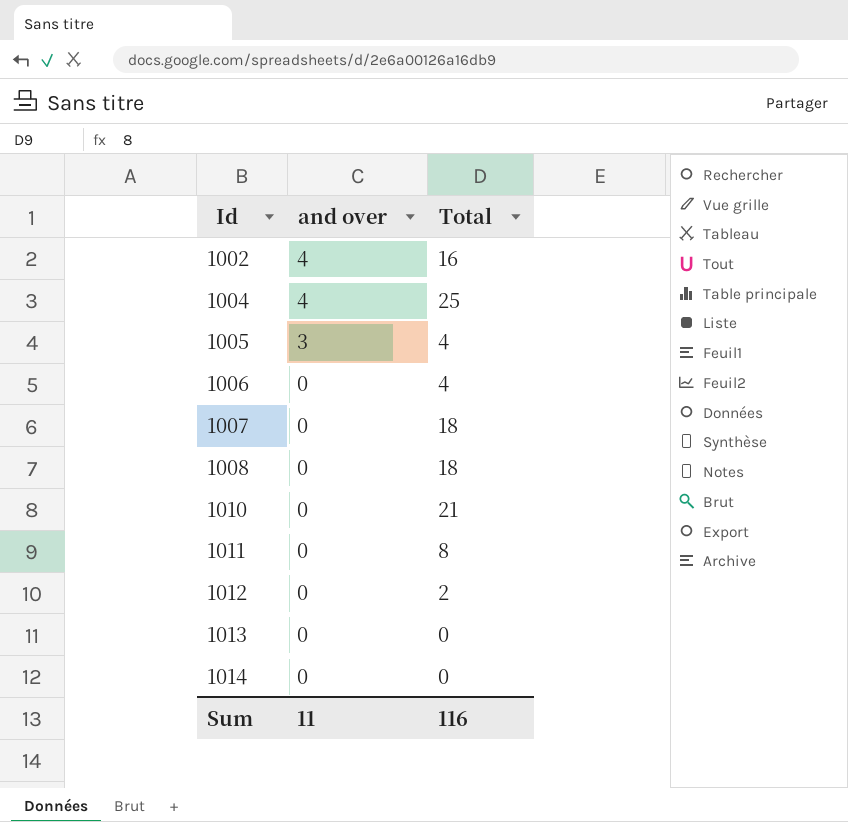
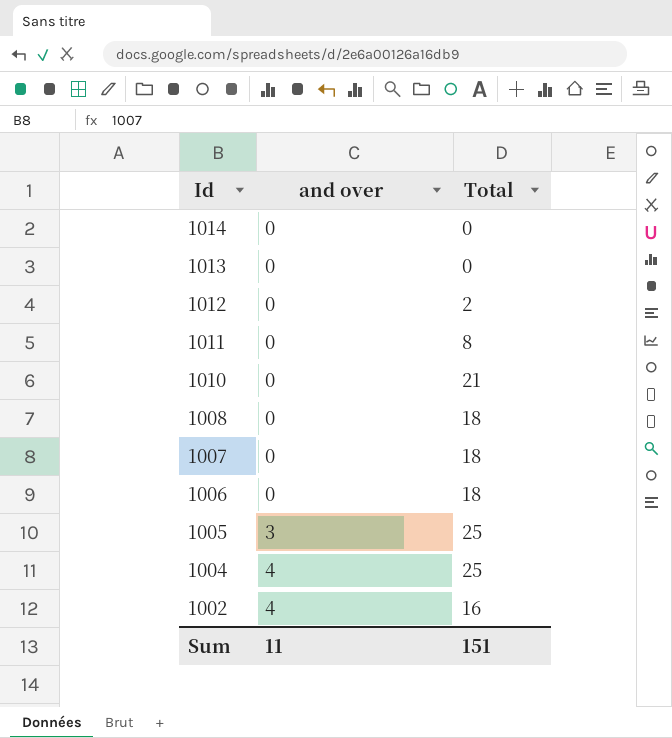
row order: Id ascending -> Id descending
1006 | Total: 4 -> 18
1005 | Total: 4 -> 25
Sum | Total: 116 -> 151

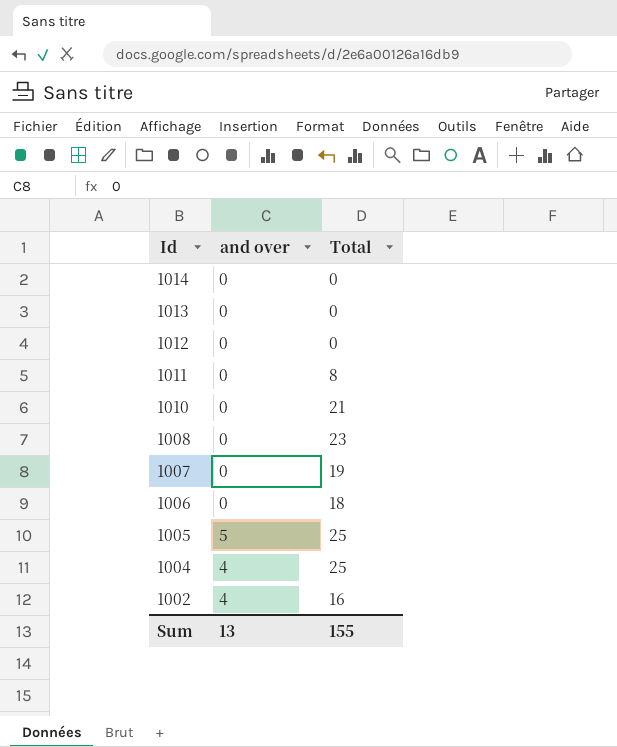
1012 | Total: 2 -> 0
1008 | Total: 18 -> 23
1007 | Total: 18 -> 19
1005 | and over: 3 -> 5
Sum | and over: 11 -> 13
Sum | Total: 151 -> 155

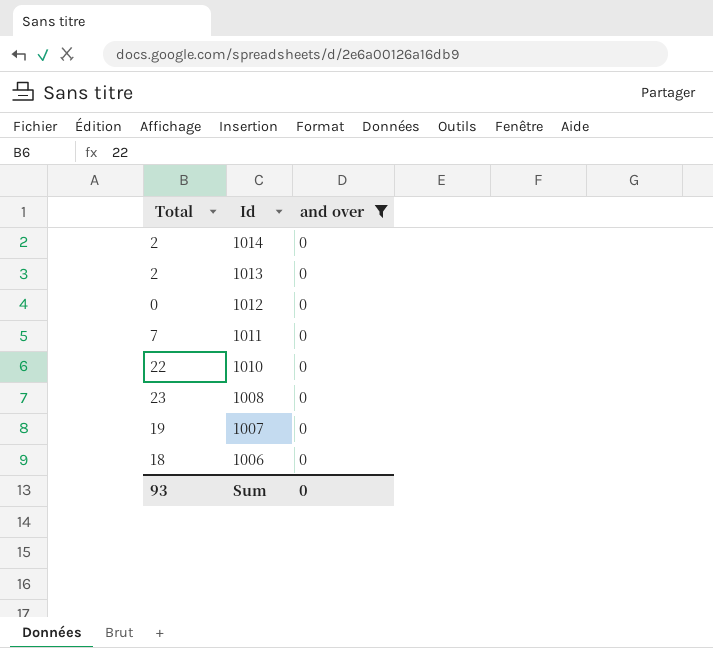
filter: none -> and over = 0
column Total | position: 3 -> 1
1014 | Total: 0 -> 2
1013 | Total: 0 -> 2
1011 | Total: 8 -> 7
1010 | Total: 21 -> 22
Sum | Total: 155 -> 93
Sum | and over: 13 -> 0

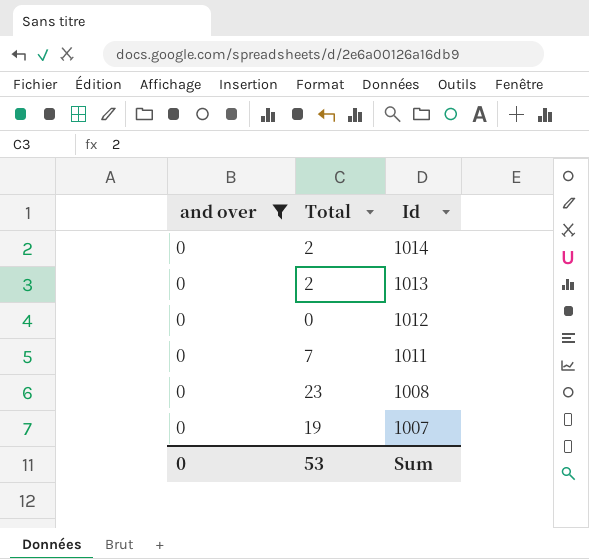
column and over | position: 3 -> 1
row 1010: 22 | 0 -> none
row 1006: 18 | 0 -> none
Sum | Total: 93 -> 53

